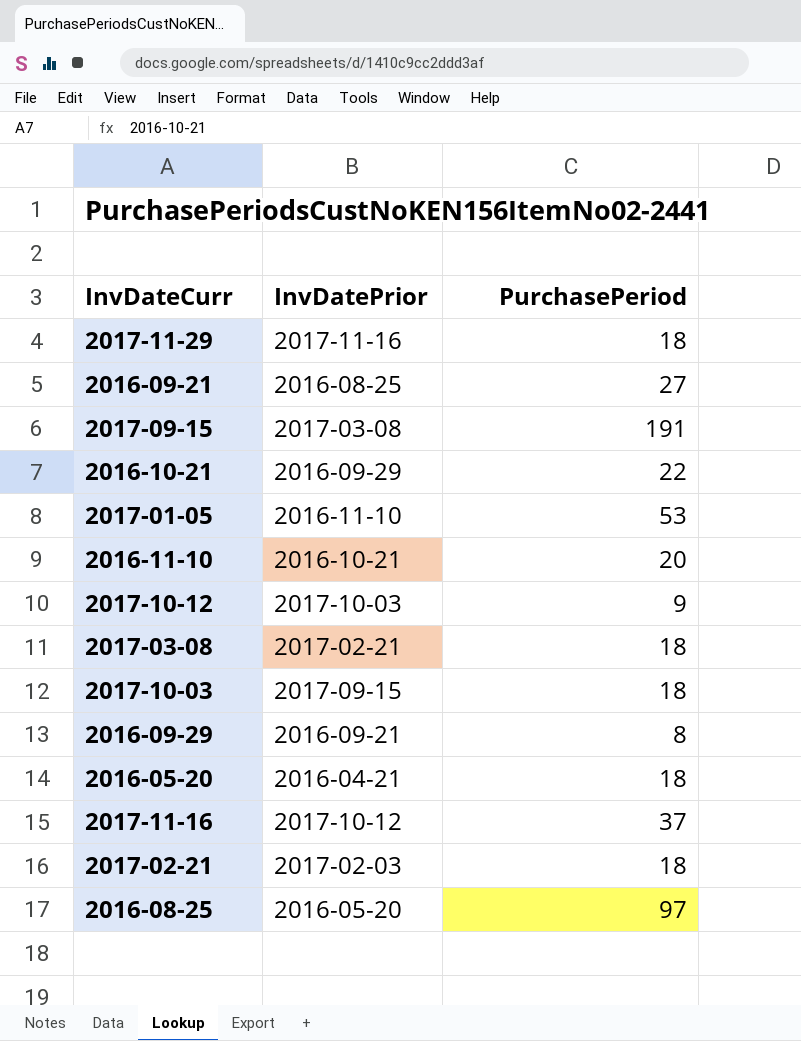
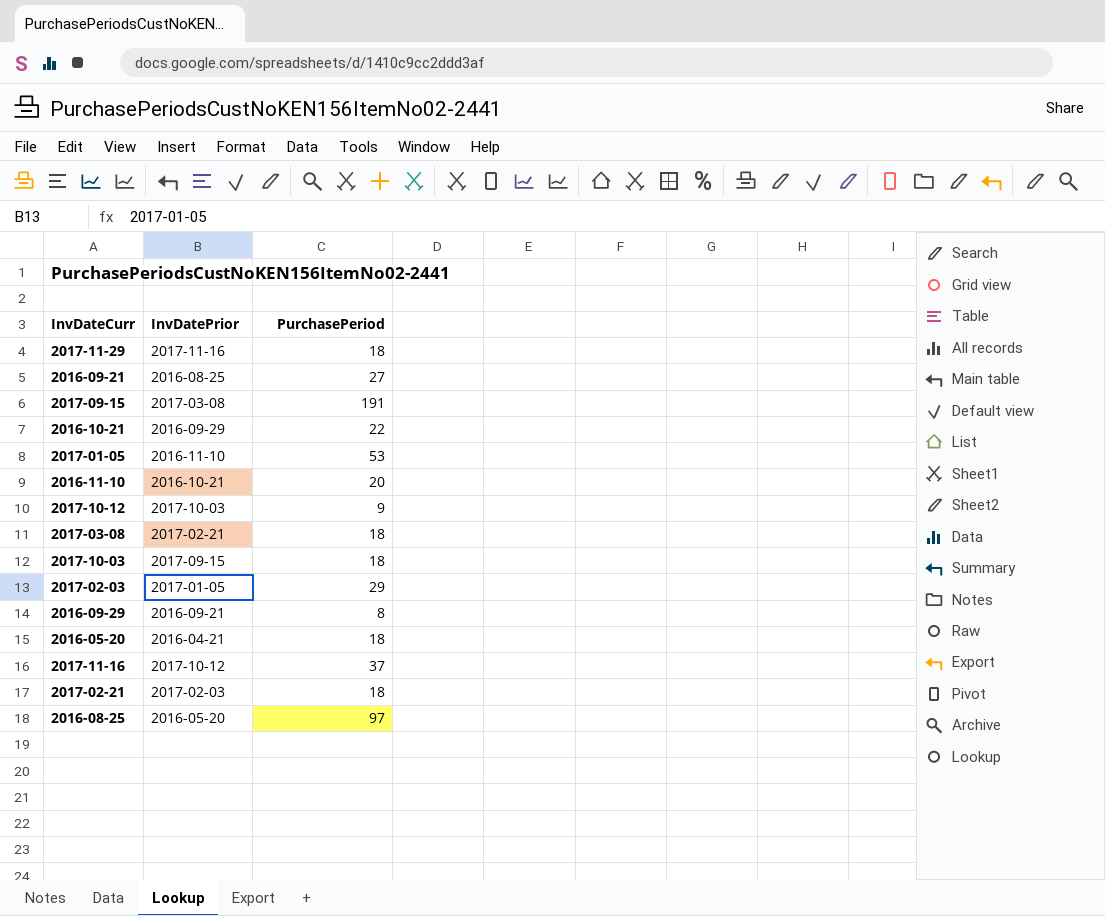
row 2017-02-03: none -> 2017-01-05 | 29

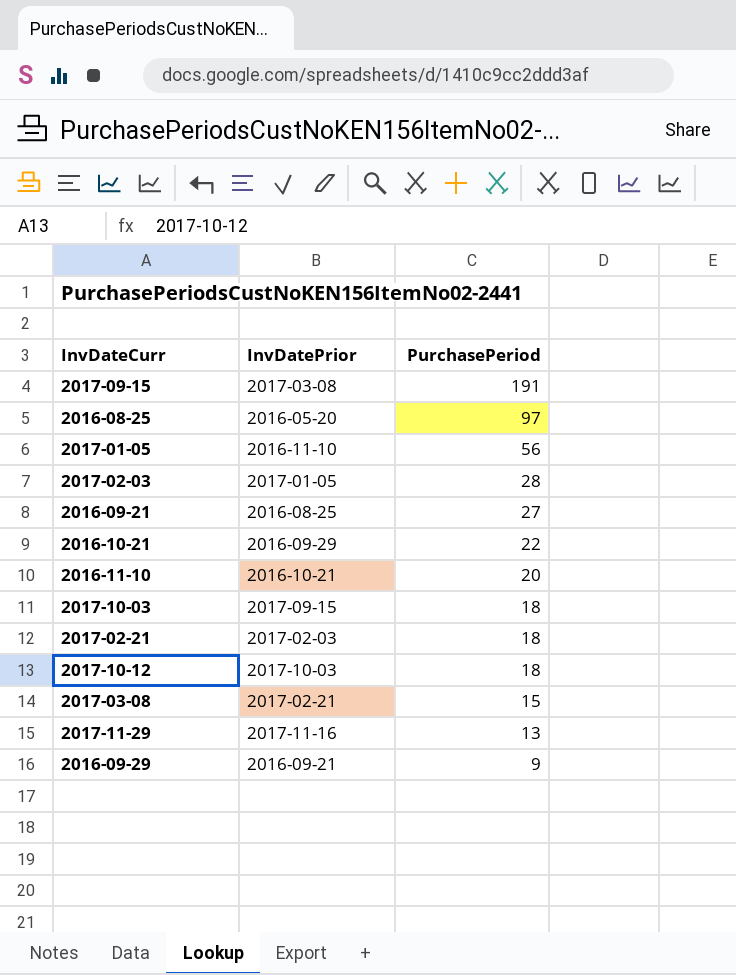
row order: none -> PurchasePeriod descending
row 2016-05-20: 2016-04-21 | 18 -> none
row 2017-11-16: 2017-10-12 | 37 -> none
2017-01-05 | PurchasePeriod: 53 -> 56
2017-02-03 | PurchasePeriod: 29 -> 28
2017-10-12 | PurchasePeriod: 9 -> 18
2017-03-08 | PurchasePeriod: 18 -> 15
2017-11-29 | PurchasePeriod: 18 -> 13
2016-09-29 | PurchasePeriod: 8 -> 9

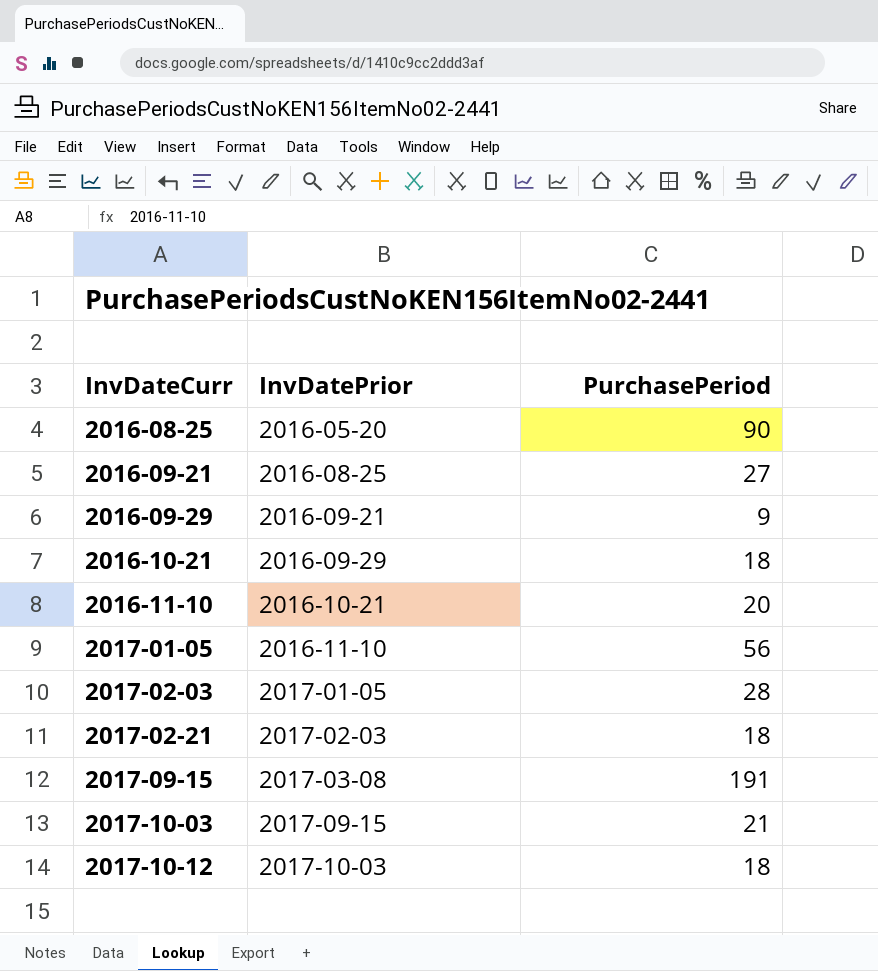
row order: PurchasePeriod descending -> InvDateCurr ascending
row 2017-03-08: 2017-02-21 | 15 -> none
row 2017-11-29: 2017-11-16 | 13 -> none
2016-08-25 | PurchasePeriod: 97 -> 90
2016-10-21 | PurchasePeriod: 22 -> 18
2017-10-03 | PurchasePeriod: 18 -> 21

